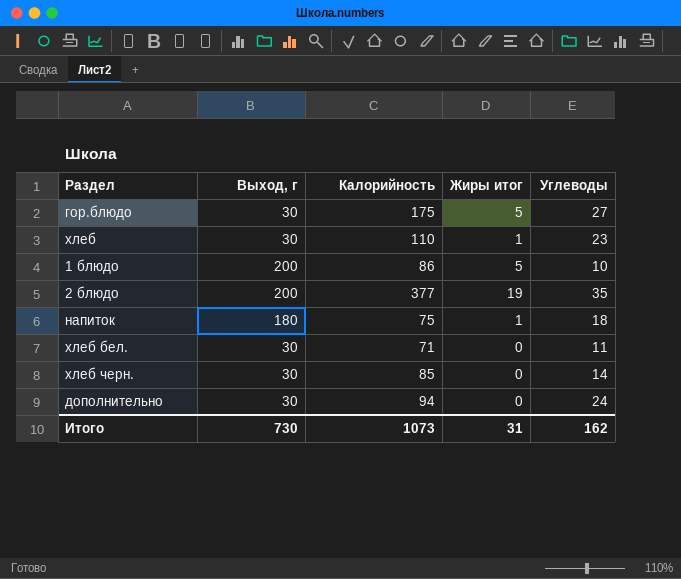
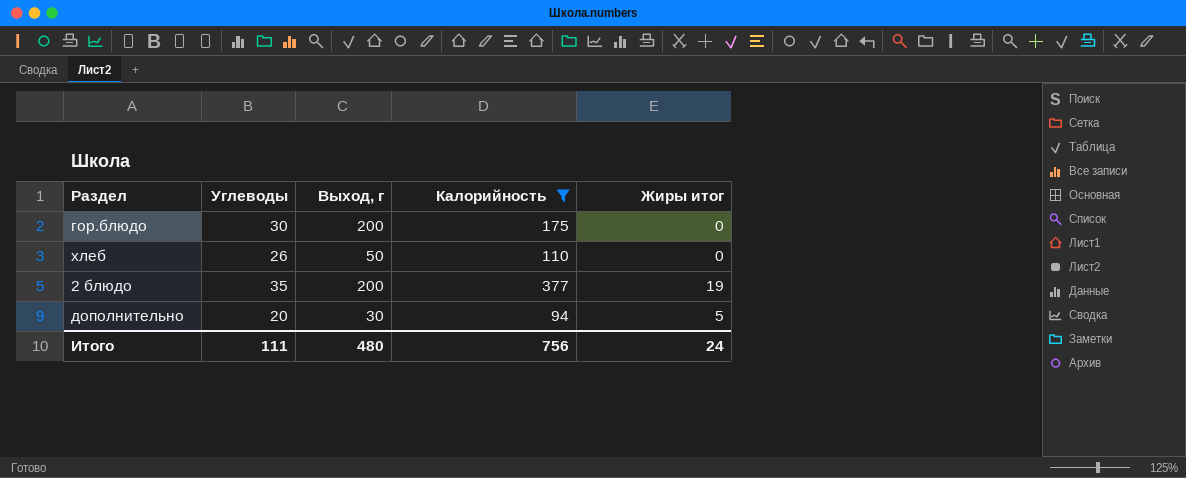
filter: none -> Калорийность >= 94
column Углеводы | position: 5 -> 2
гор.блюдо | Углеводы: 27 -> 30
гор.блюдо | Выход, г: 30 -> 200
гор.блюдо | Жиры итог: 5 -> 0
хлеб | Углеводы: 23 -> 26
хлеб | Выход, г: 30 -> 50
хлеб | Жиры итог: 1 -> 0
дополнительно | Углеводы: 24 -> 20
дополнительно | Жиры итог: 0 -> 5
Итого | Углеводы: 162 -> 111
Итого | Выход, г: 730 -> 480
Итого | Калорийность: 1073 -> 756
Итого | Жиры итог: 31 -> 24

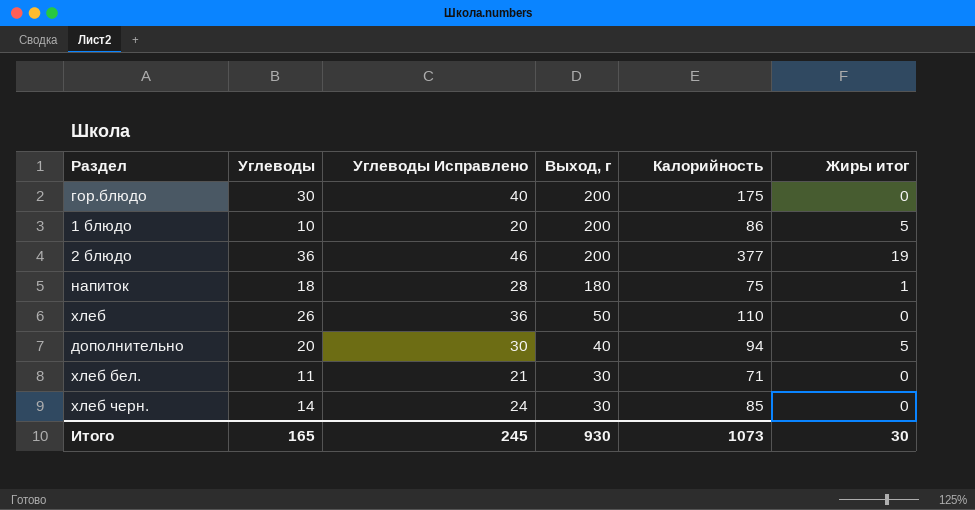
filter: Калорийность >= 94 -> none
row order: none -> Выход, г descending
column Углеводы Исправлено | formula: none -> [Углеводы] + 10
2 блюдо | Углеводы: 35 -> 36
дополнительно | Выход, г: 30 -> 40
Итого | Углеводы: 111 -> 165
Итого | Выход, г: 480 -> 930
Итого | Калорийность: 756 -> 1073
Итого | Жиры итог: 24 -> 30

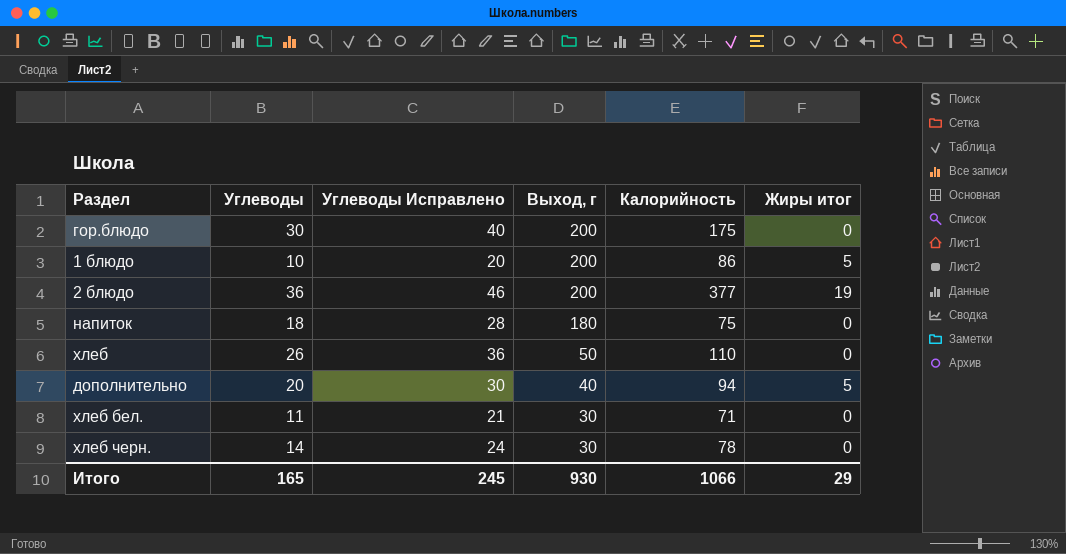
напиток | Жиры итог: 1 -> 0
хлеб черн. | Калорийность: 85 -> 78
Итого | Калорийность: 1073 -> 1066
Итого | Жиры итог: 30 -> 29

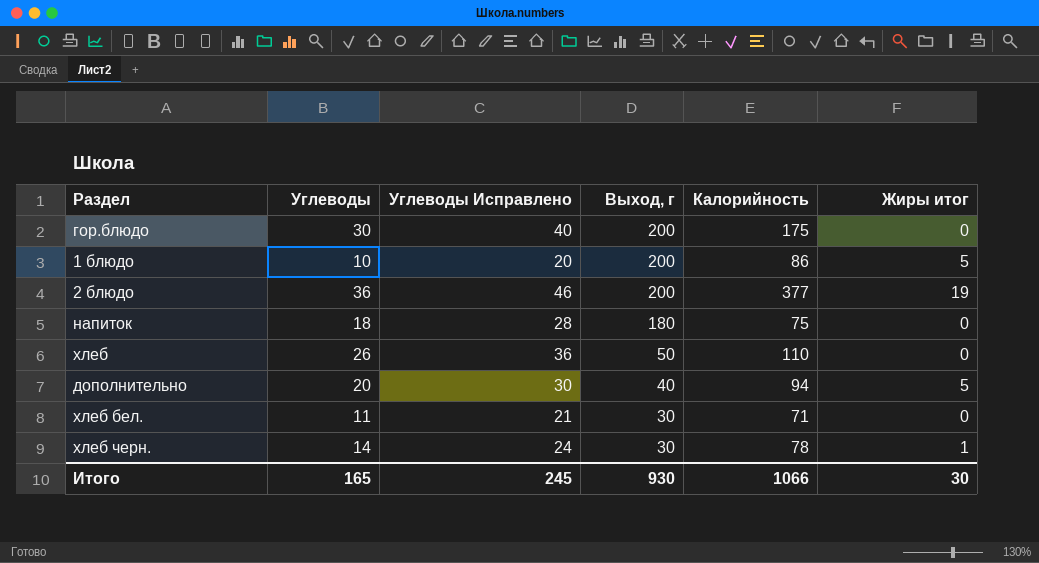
хлеб черн. | Жиры итог: 0 -> 1
Итого | Жиры итог: 29 -> 30

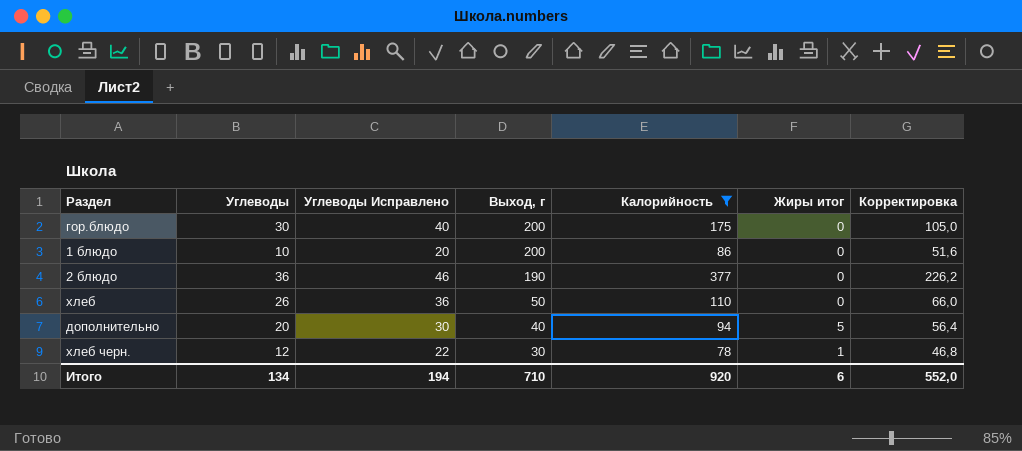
filter: none -> Калорийность >= 78
column Корректировка | formula: none -> [Калорийность] * 0,6
1 блюдо | Жиры итог: 5 -> 0
2 блюдо | Выход, г: 200 -> 190
2 блюдо | Жиры итог: 19 -> 0
хлеб черн. | Углеводы: 14 -> 12
хлеб черн. | Углеводы Исправлено: 24 -> 22
Итого | Углеводы: 165 -> 134
Итого | Углеводы Исправлено: 245 -> 194
Итого | Выход, г: 930 -> 710
Итого | Калорийность: 1066 -> 920
Итого | Жиры итог: 30 -> 6

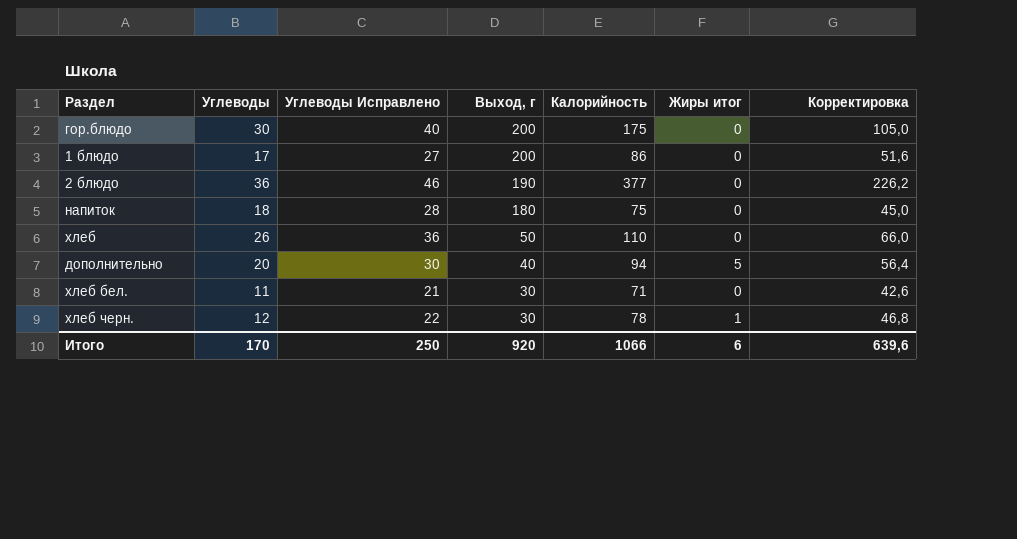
filter: Калорийность >= 78 -> none
1 блюдо | Углеводы: 10 -> 17
1 блюдо | Углеводы Исправлено: 20 -> 27
Итого | Углеводы: 134 -> 170
Итого | Углеводы Исправлено: 194 -> 250
Итого | Выход, г: 710 -> 920
Итого | Калорийность: 920 -> 1066
Итого | Корректировка: 552,0 -> 639,6

